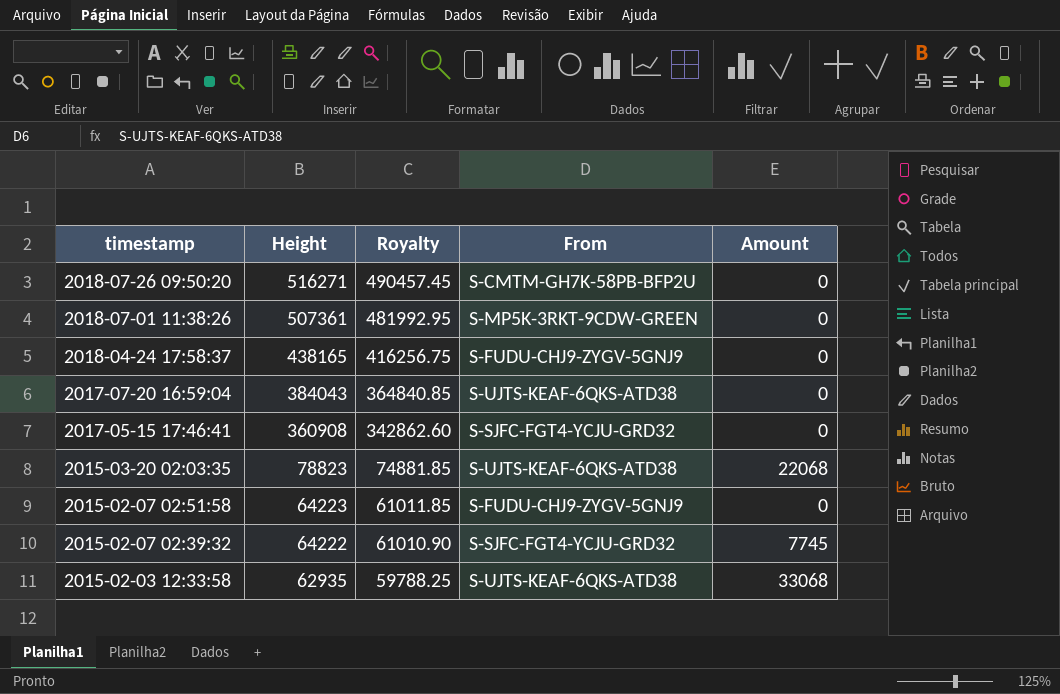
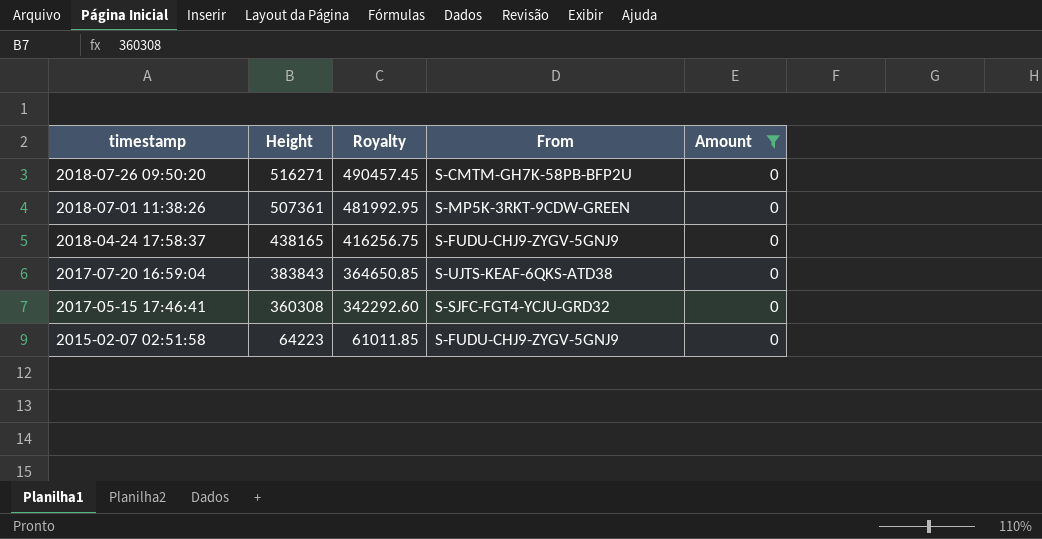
filter: none -> Amount = 0
2017-07-20 16:59:04 | Height: 384043 -> 383843
2017-07-20 16:59:04 | Royalty: 364840.85 -> 364650.85
2017-05-15 17:46:41 | Height: 360908 -> 360308
2017-05-15 17:46:41 | Royalty: 342862.60 -> 342292.60

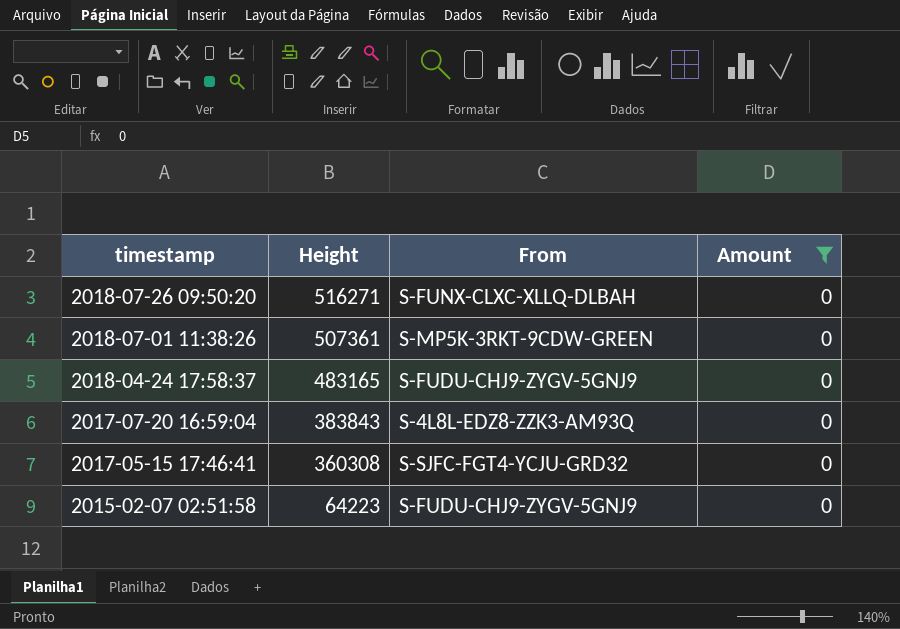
column Royalty | formula: [Height] * 0.95 -> none
2018-07-26 09:50:20 | From: S-CMTM-GH7K-58PB-BFP2U -> S-FUNX-CLXC-XLLQ-DLBAH
2018-04-24 17:58:37 | Height: 438165 -> 483165
2017-07-20 16:59:04 | From: S-UJTS-KEAF-6QKS-ATD38 -> S-4L8L-EDZ8-ZZK3-AM93Q

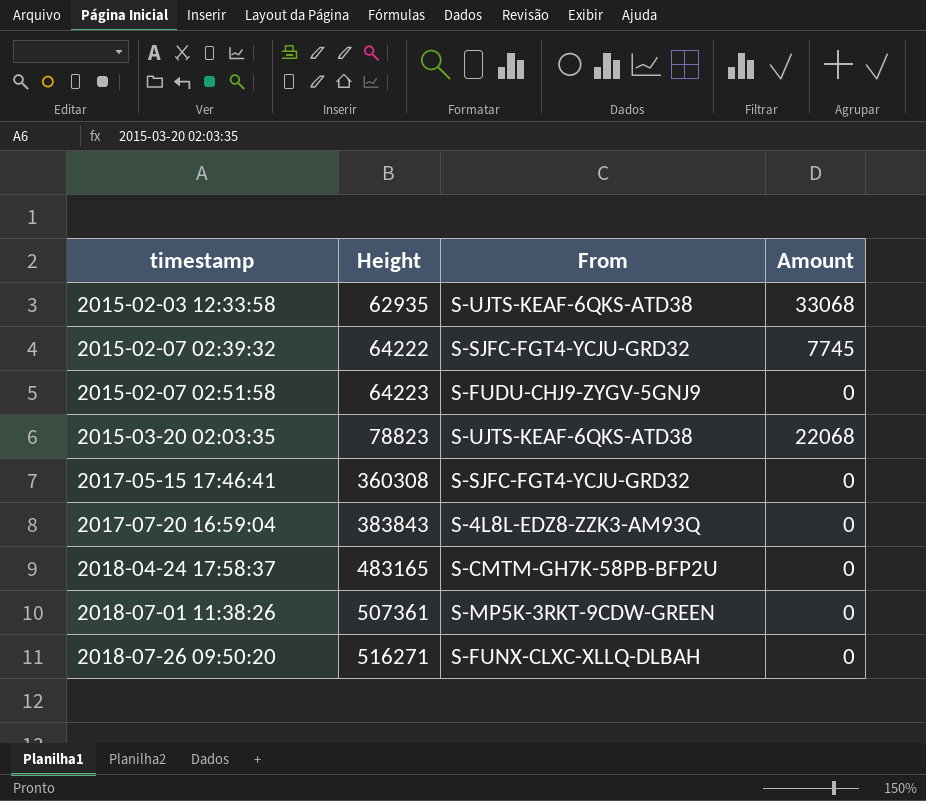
filter: Amount = 0 -> none
row order: timestamp descending -> timestamp ascending
2018-04-24 17:58:37 | From: S-FUDU-CHJ9-ZYGV-5GNJ9 -> S-CMTM-GH7K-58PB-BFP2U

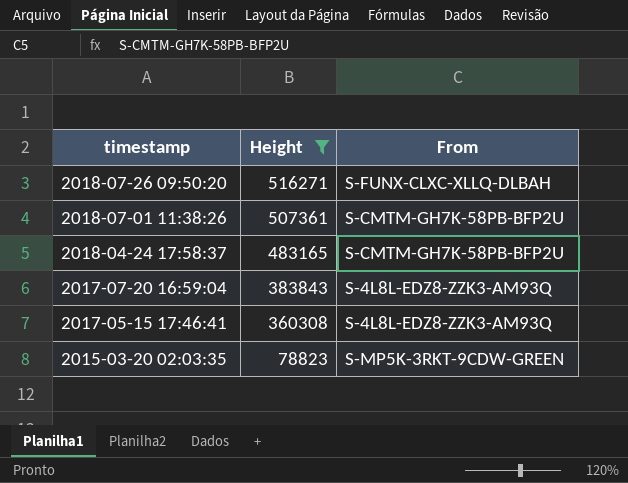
filter: none -> Height >= 78823
row order: timestamp ascending -> timestamp descending
column Amount | position: 4 -> none
2018-07-01 11:38:26 | From: S-MP5K-3RKT-9CDW-GREEN -> S-CMTM-GH7K-58PB-BFP2U
2017-05-15 17:46:41 | From: S-SJFC-FGT4-YCJU-GRD32 -> S-4L8L-EDZ8-ZZK3-AM93Q
2015-03-20 02:03:35 | From: S-UJTS-KEAF-6QKS-ATD38 -> S-MP5K-3RKT-9CDW-GREEN

